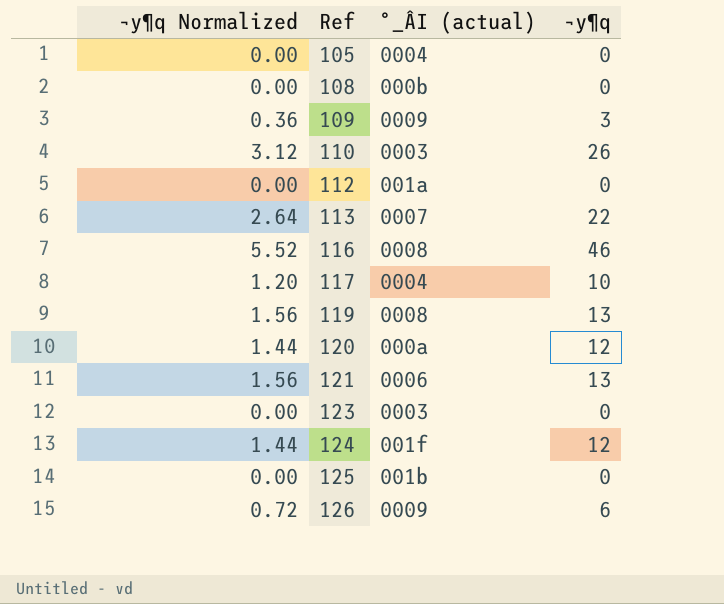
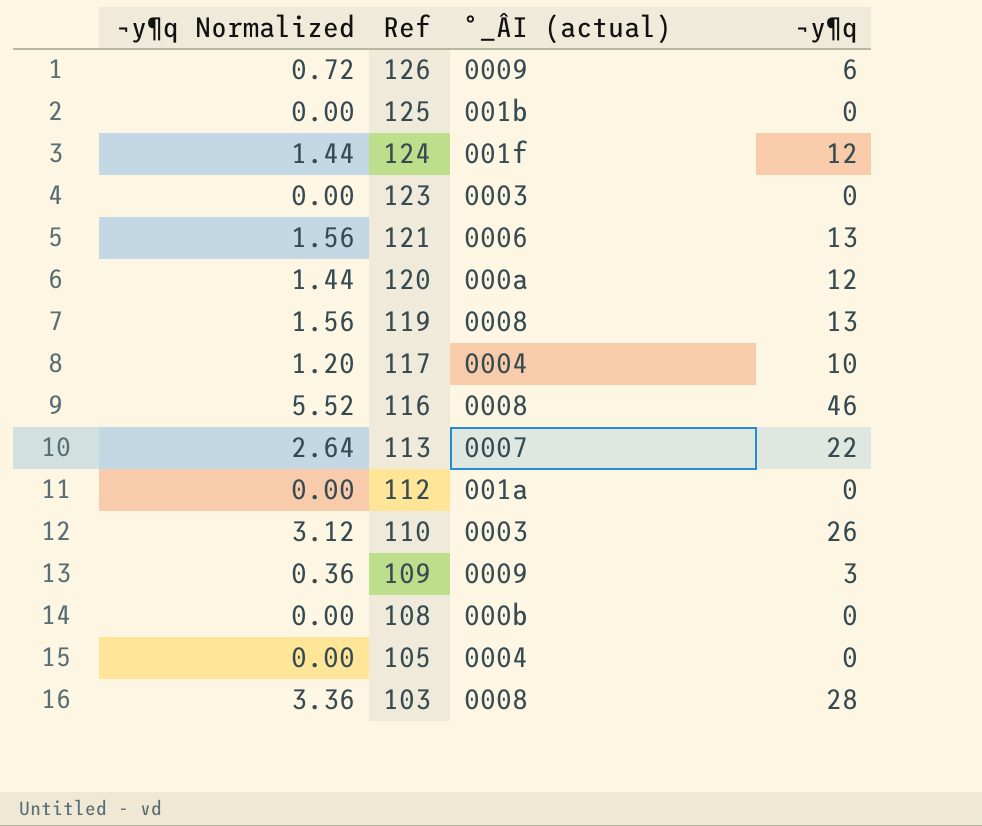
row order: Ref ascending -> Ref descending
row 103: none -> 3.36 | 0008 | 28

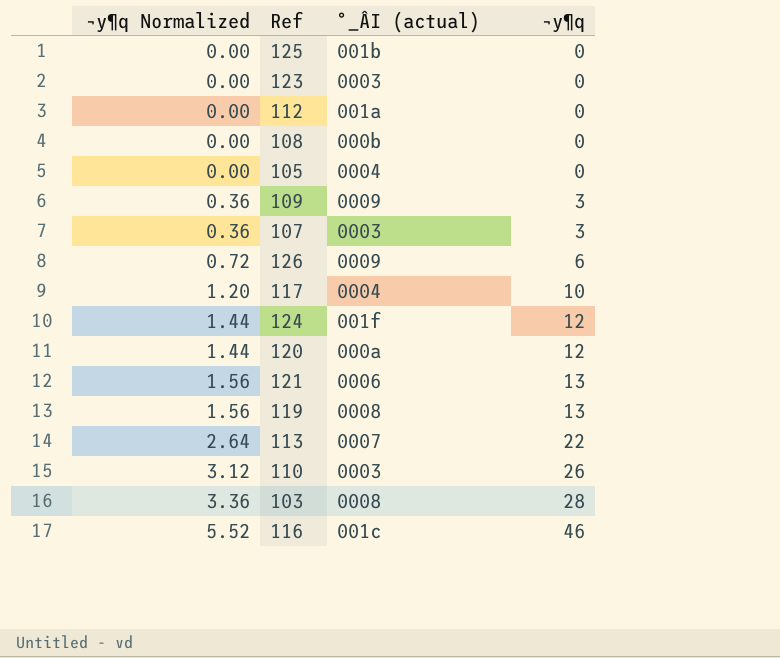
row order: Ref descending -> ¬y¶q Normalized ascending
row 107: none -> 0.36 | 0003 | 3
116 | °_ÂI (actual): 0008 -> 001c

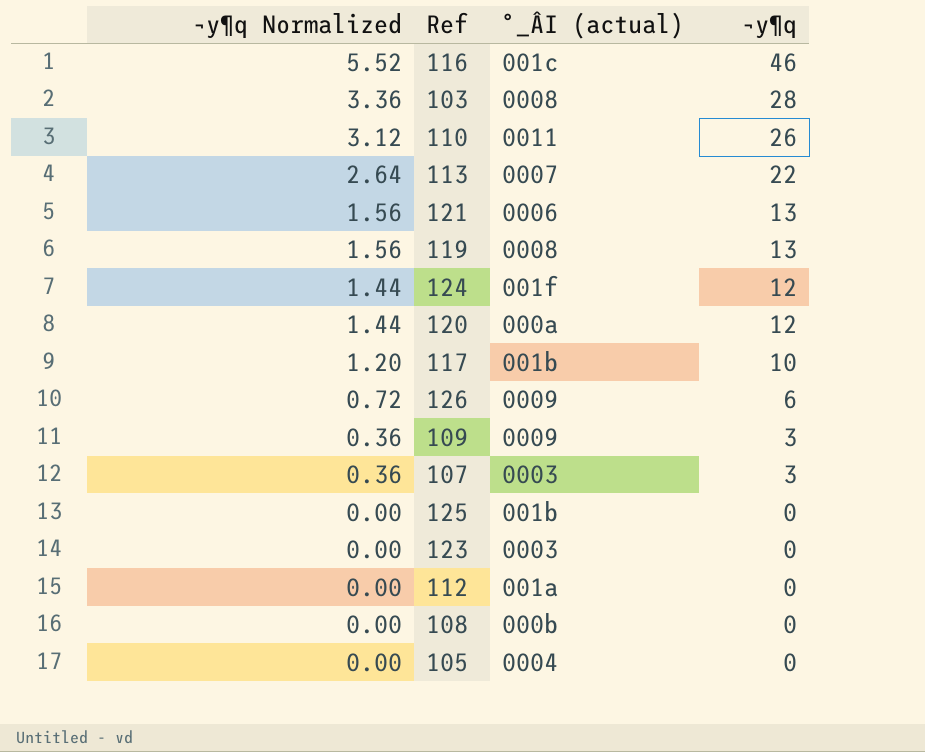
row order: ¬y¶q Normalized ascending -> ¬y¶q Normalized descending
110 | °_ÂI (actual): 0003 -> 0011
117 | °_ÂI (actual): 0004 -> 001b

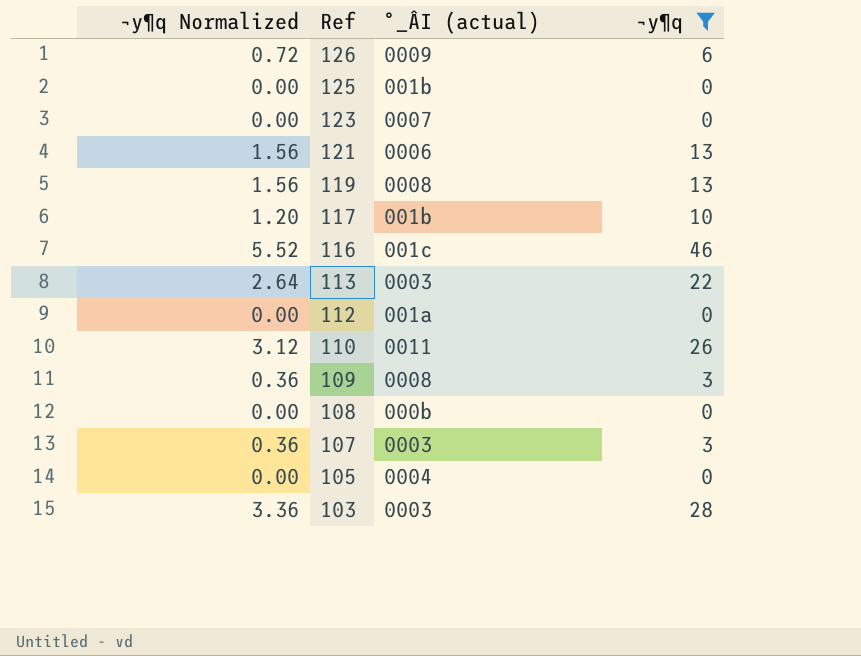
filter: none -> ¬y¶q != 12
row order: ¬y¶q Normalized descending -> Ref descending
123 | °_ÂI (actual): 0003 -> 0007
113 | °_ÂI (actual): 0007 -> 0003
109 | °_ÂI (actual): 0009 -> 0008
103 | °_ÂI (actual): 0008 -> 0003

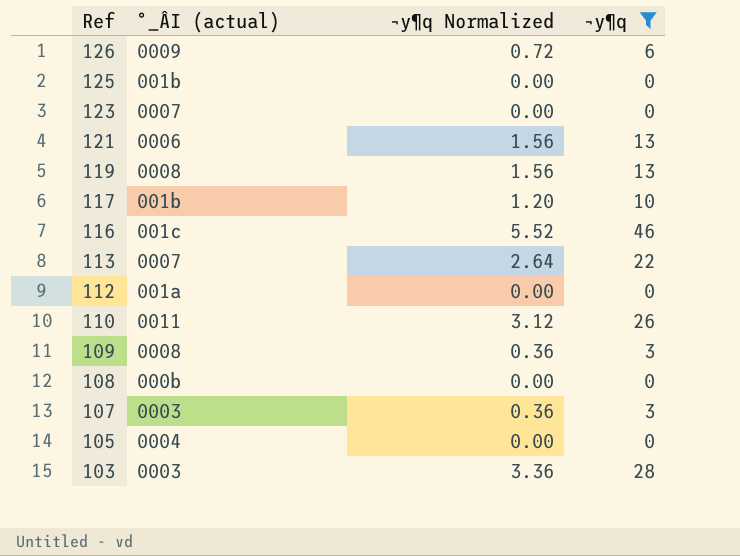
column ¬y¶q Normalized | position: 1 -> 3
113 | °_ÂI (actual): 0003 -> 0007

